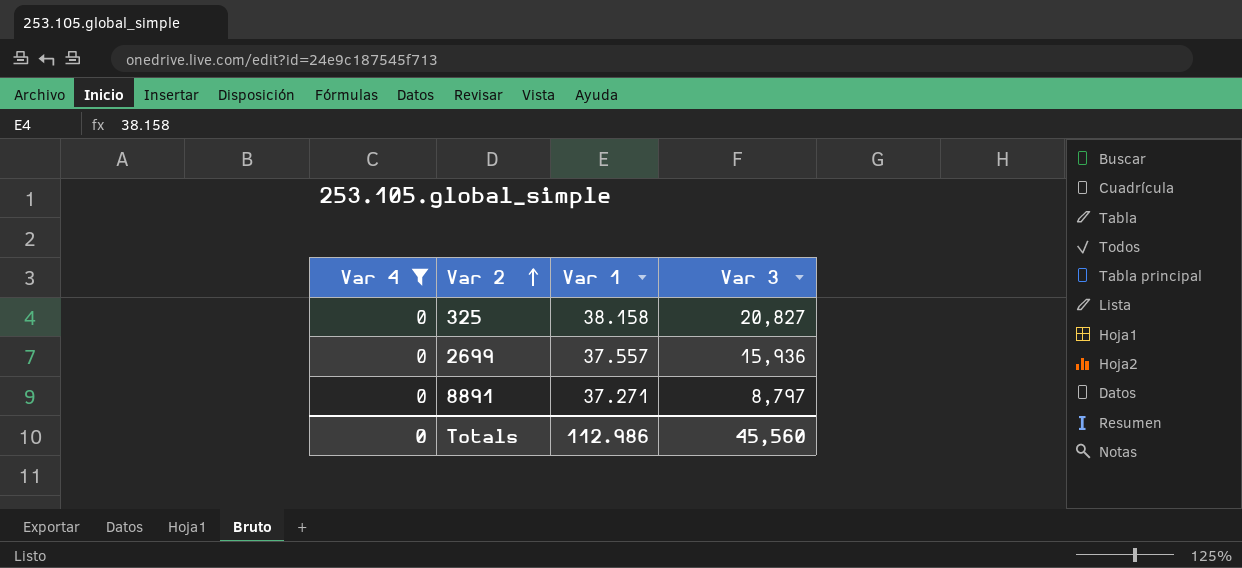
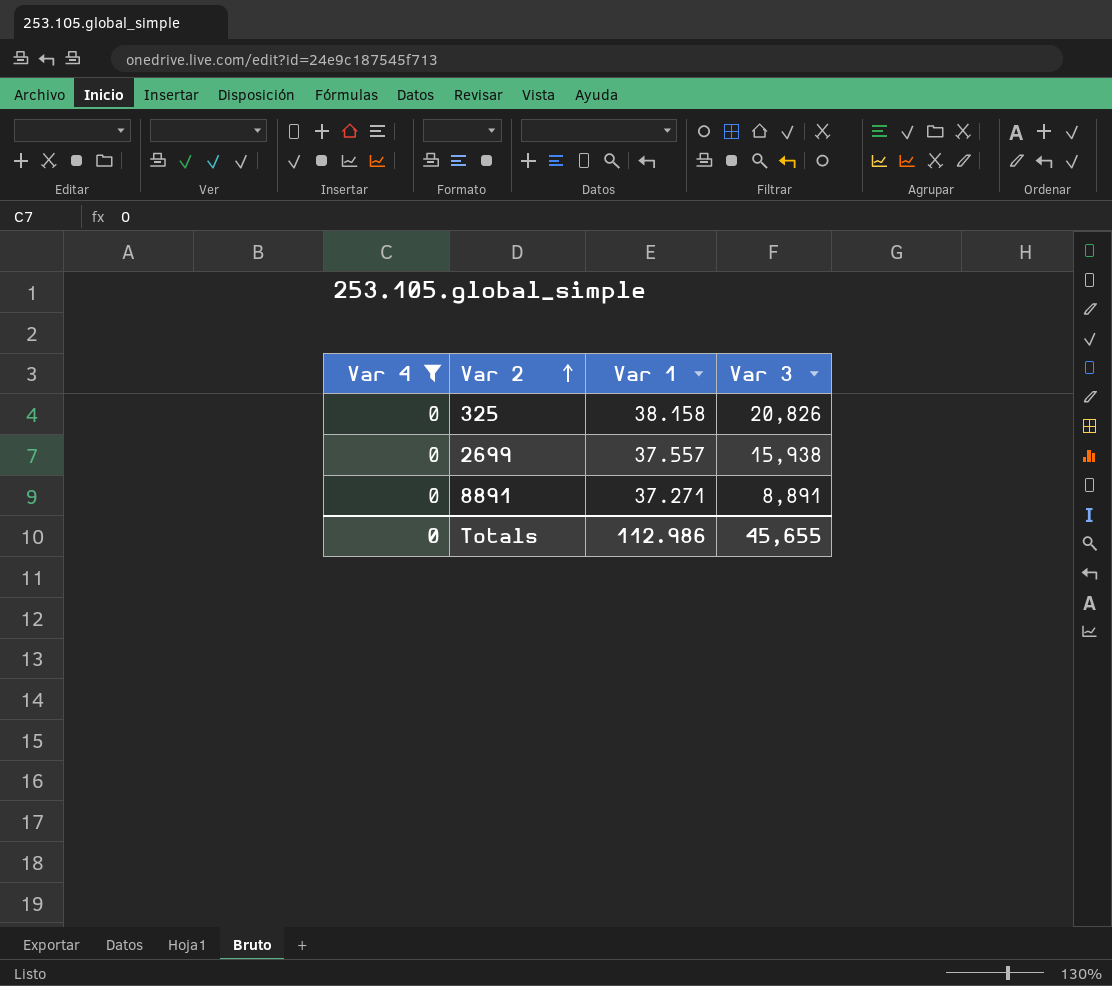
325 | Var 3: 20,827 -> 20,826
2699 | Var 3: 15,936 -> 15,938
8891 | Var 3: 8,797 -> 8,891
Totals | Var 3: 45,560 -> 45,655

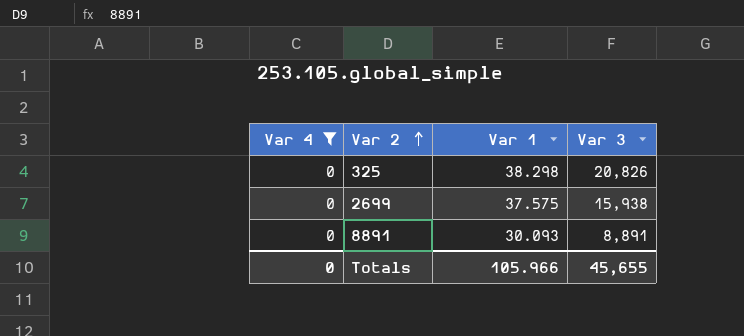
325 | Var 1: 38.158 -> 38.298
2699 | Var 1: 37.557 -> 37.575
8891 | Var 1: 37.271 -> 30.093
Totals | Var 1: 112.986 -> 105.966

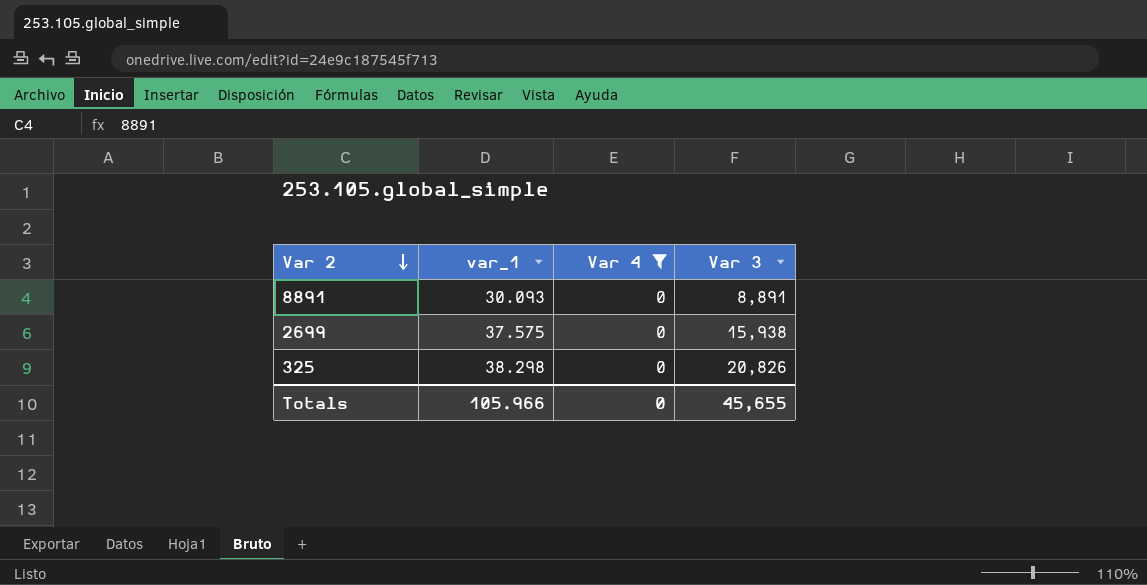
row order: Var 2 ascending -> Var 2 descending
column name: Var 1 -> var_1
column Var 4 | position: 1 -> 3

